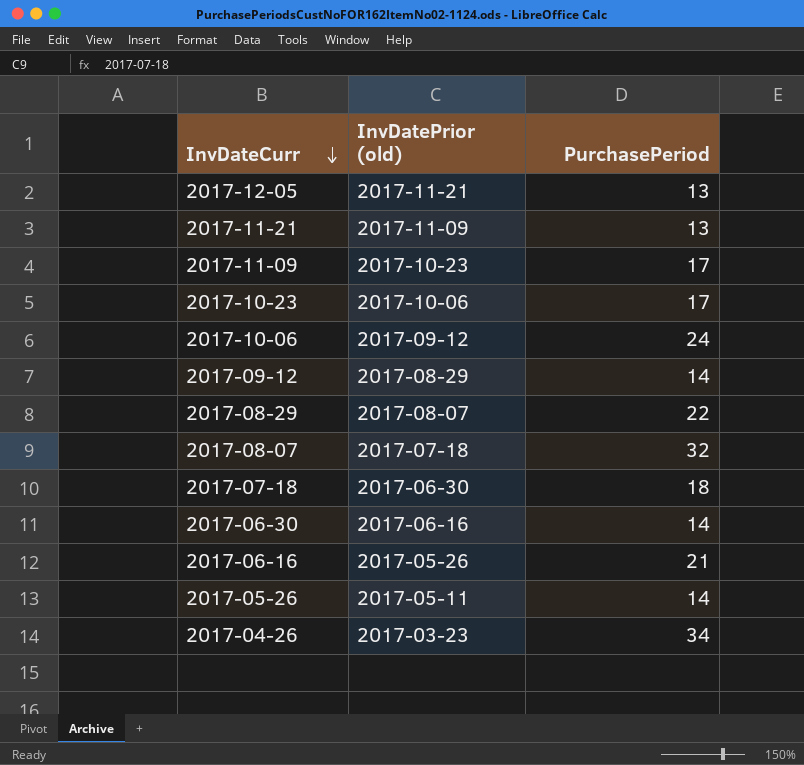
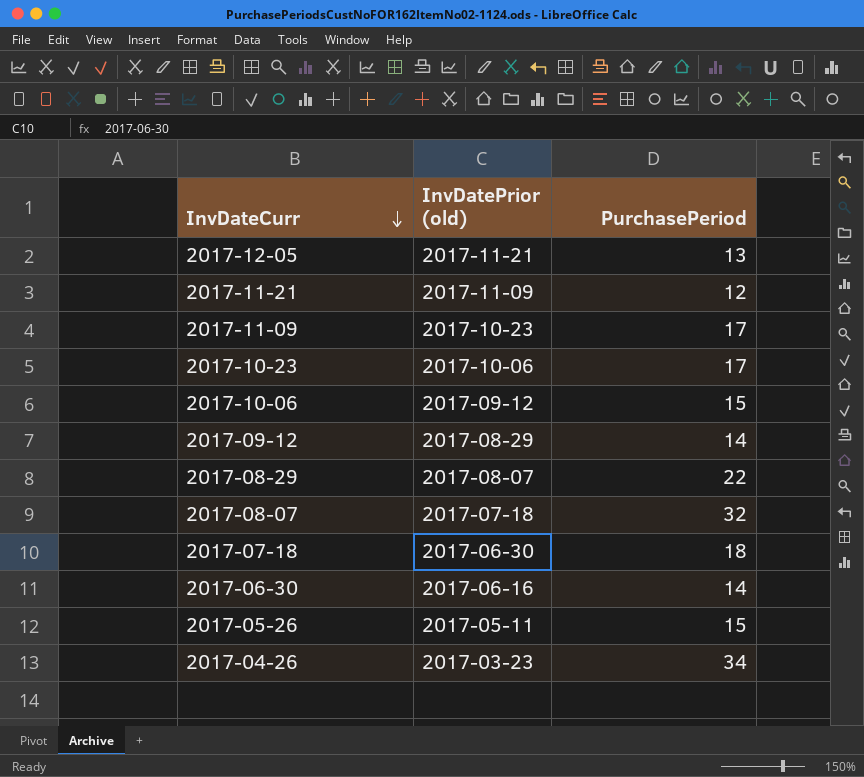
row 2017-06-16: 2017-05-26 | 21 -> none
2017-11-21 | PurchasePeriod: 13 -> 12
2017-10-06 | PurchasePeriod: 24 -> 15
2017-05-26 | PurchasePeriod: 14 -> 15

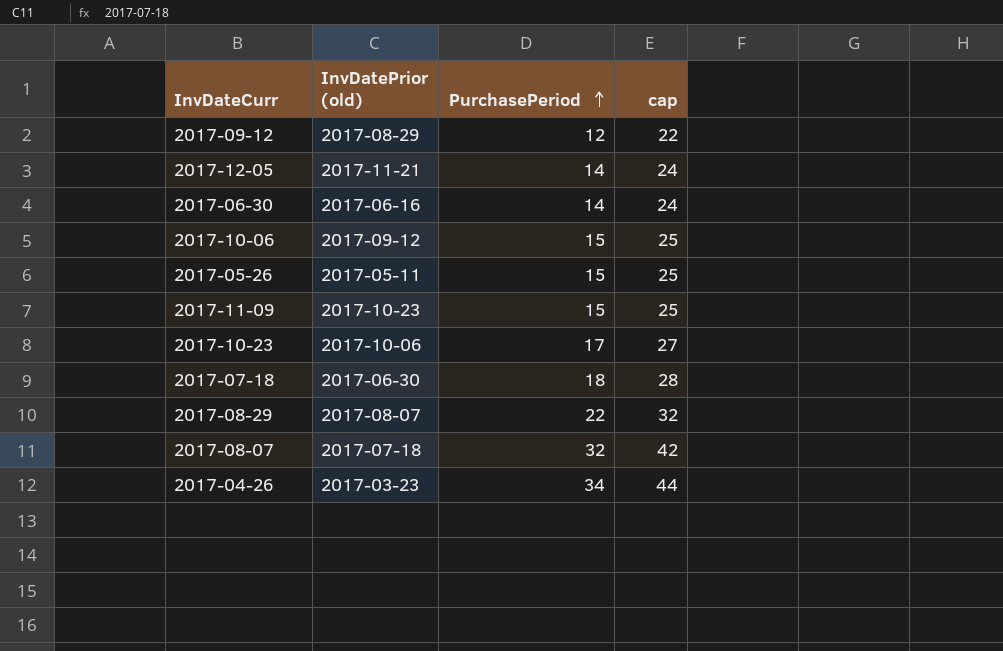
row order: InvDateCurr descending -> PurchasePeriod ascending
column cap | formula: none -> [PurchasePeriod] + 10
row 2017-11-21: 2017-11-09 | 12 -> none
2017-09-12 | PurchasePeriod: 14 -> 12
2017-12-05 | PurchasePeriod: 13 -> 14
2017-11-09 | PurchasePeriod: 17 -> 15

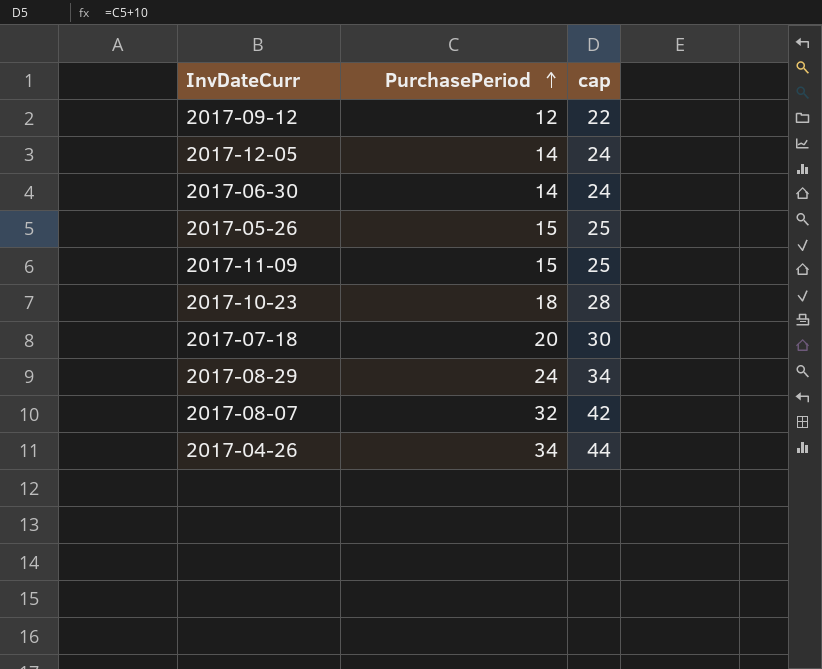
column InvDatePrior (old) | position: 2 -> none
row 2017-10-06: 2017-09-12 | 15 | 25 -> none
2017-10-23 | PurchasePeriod: 17 -> 18
2017-10-23 | cap: 27 -> 28
2017-07-18 | PurchasePeriod: 18 -> 20
2017-07-18 | cap: 28 -> 30
2017-08-29 | PurchasePeriod: 22 -> 24
2017-08-29 | cap: 32 -> 34

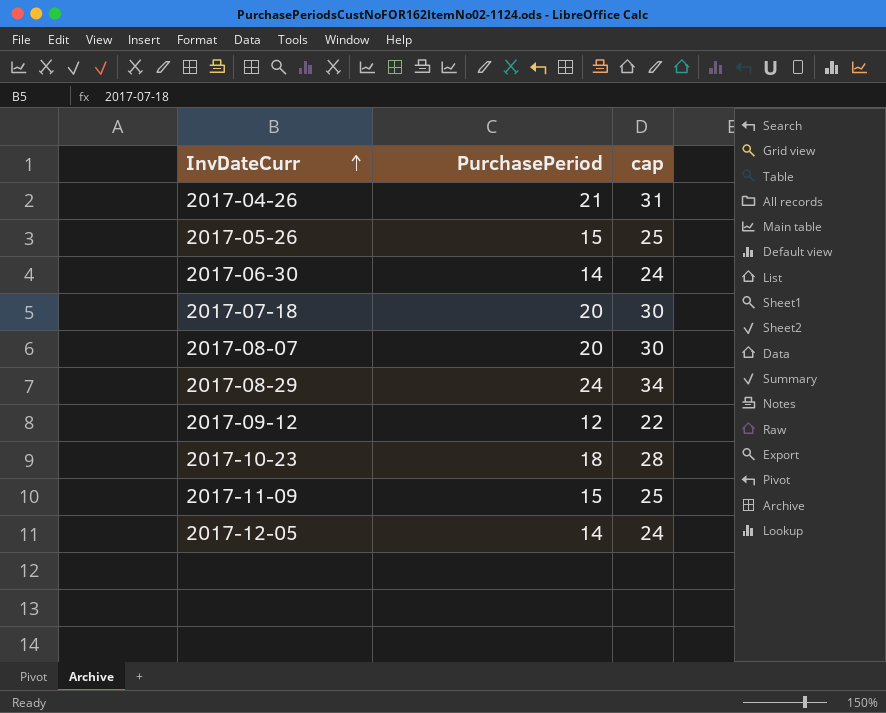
row order: PurchasePeriod ascending -> InvDateCurr ascending
2017-04-26 | PurchasePeriod: 34 -> 21
2017-04-26 | cap: 44 -> 31
2017-08-07 | PurchasePeriod: 32 -> 20
2017-08-07 | cap: 42 -> 30

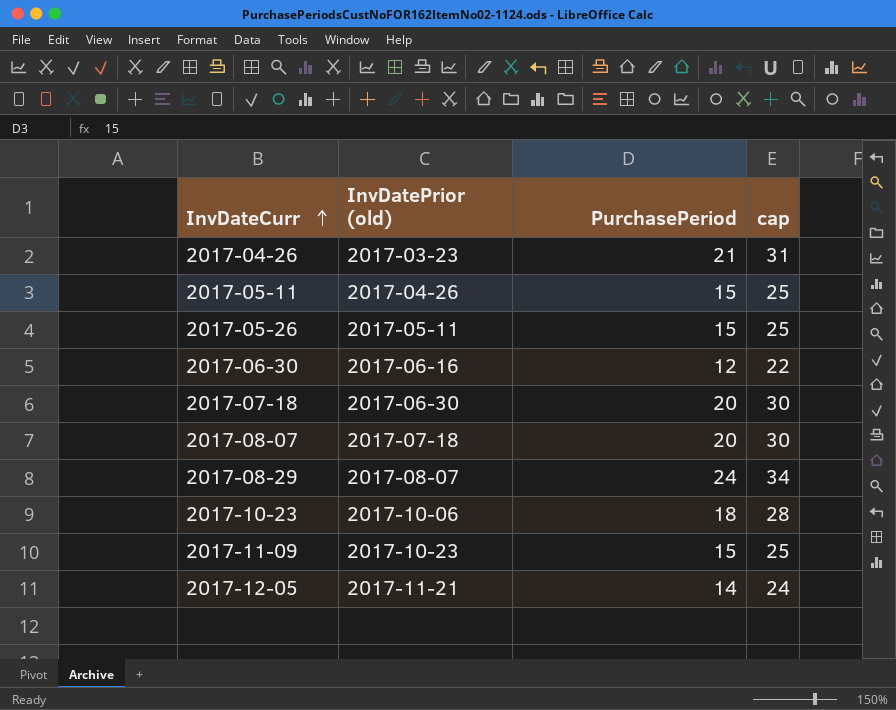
column InvDatePrior (old) | position: none -> 2
row 2017-09-12: 12 | 22 -> none
row 2017-05-11: none -> 2017-04-26 | 15 | 25
2017-06-30 | PurchasePeriod: 14 -> 12
2017-06-30 | cap: 24 -> 22

